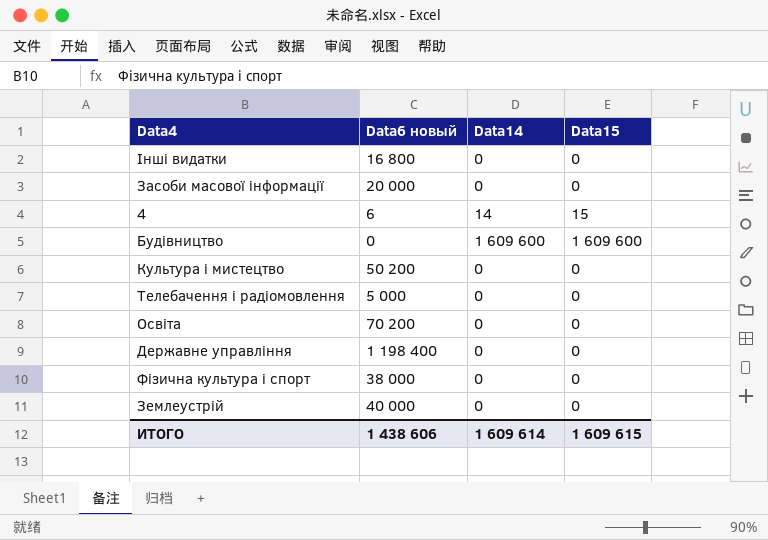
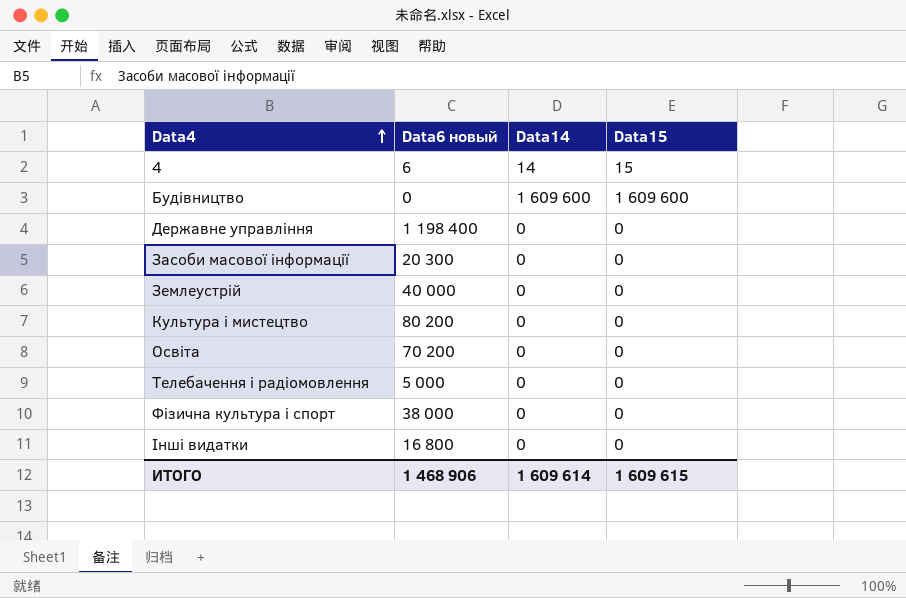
row order: none -> Data4 ascending
Засоби масової інформації | Data6 новый: 20 000 -> 20 300
Культура і мистецтво | Data6 новый: 50 200 -> 80 200
ИТОГО | Data6 новый: 1 438 606 -> 1 468 906

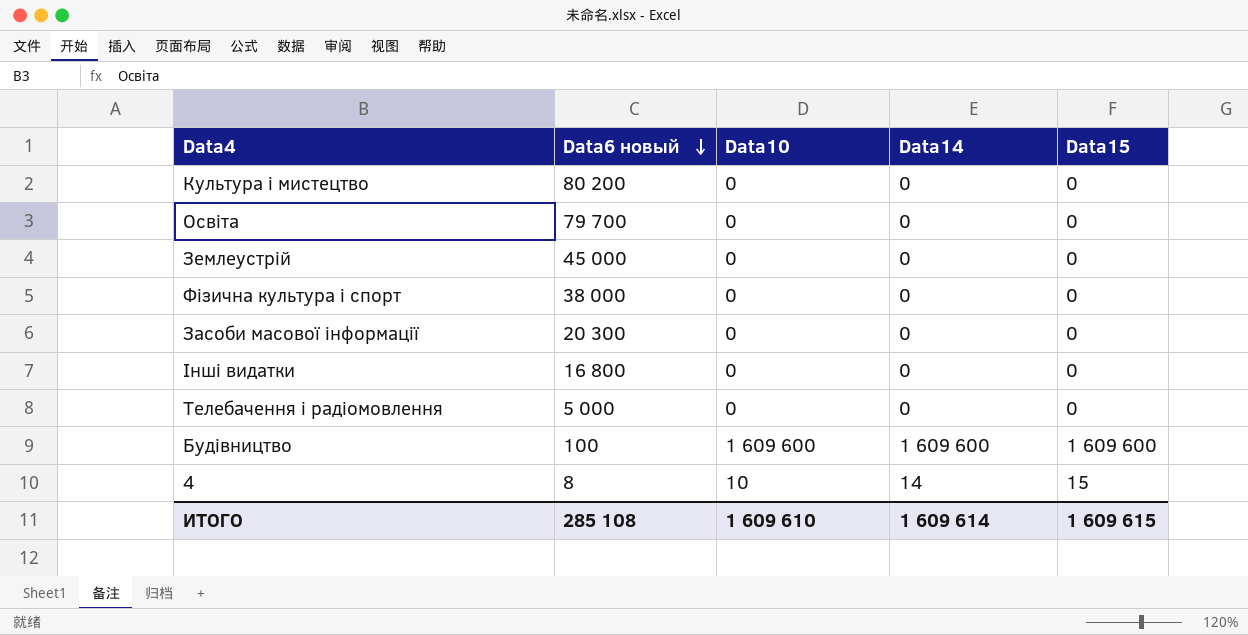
row order: Data4 ascending -> Data6 новый descending
column Data10 | position: none -> 3
row Державне управління: 1 198 400 | 0 | 0 -> none
Освіта | Data6 новый: 70 200 -> 79 700
Землеустрій | Data6 новый: 40 000 -> 45 000
Будівництво | Data6 новый: 0 -> 100
4 | Data6 новый: 6 -> 8
ИТОГО | Data6 новый: 1 468 906 -> 285 108

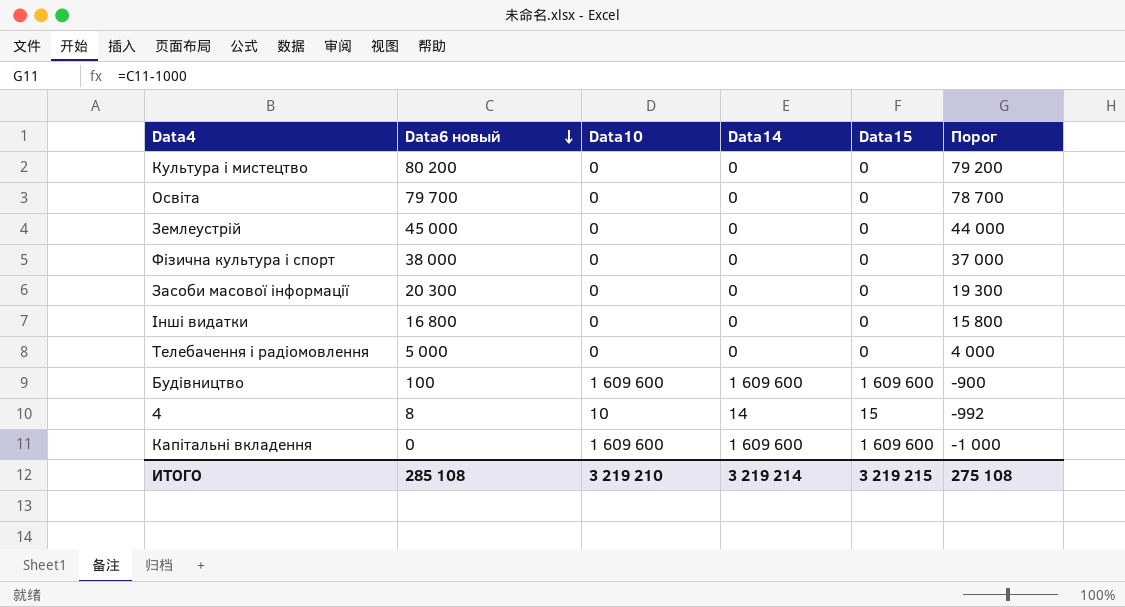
column Порог | formula: none -> [Data6 новый] - 1000
row Капітальні вкладення: none -> 0 | 1 609 600 | 1 609 600 | 1 609 600 | -1 000
ИТОГО | Data10: 1 609 610 -> 3 219 210
ИТОГО | Data14: 1 609 614 -> 3 219 214
ИТОГО | Data15: 1 609 615 -> 3 219 215

